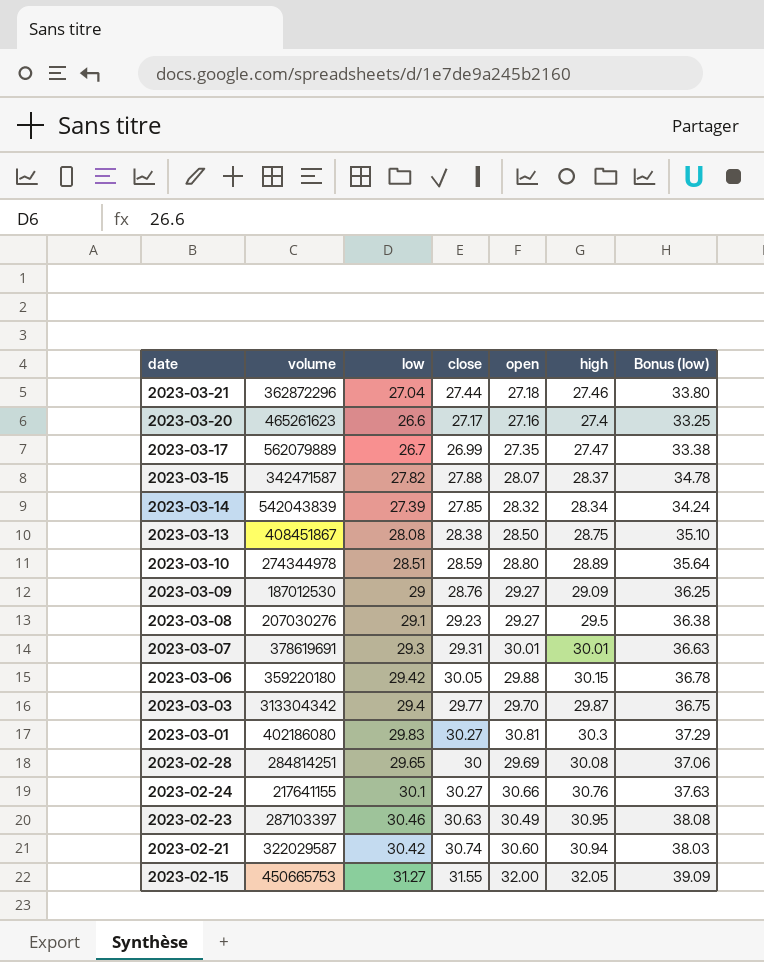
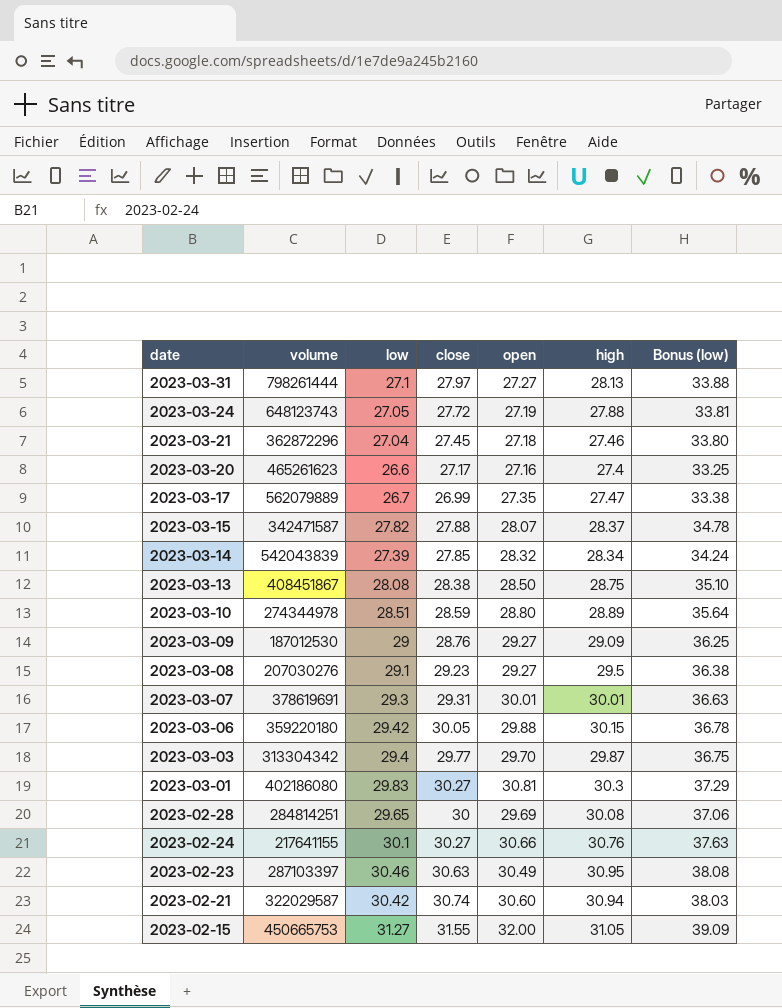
row 2023-03-31: none -> 798261444 | 27.1 | 27.97 | 27.27 | 28.13 | 33.88
row 2023-03-24: none -> 648123743 | 27.05 | 27.72 | 27.19 | 27.88 | 33.81
2023-03-21 | close: 27.44 -> 27.45
2023-02-15 | high: 32.05 -> 31.05

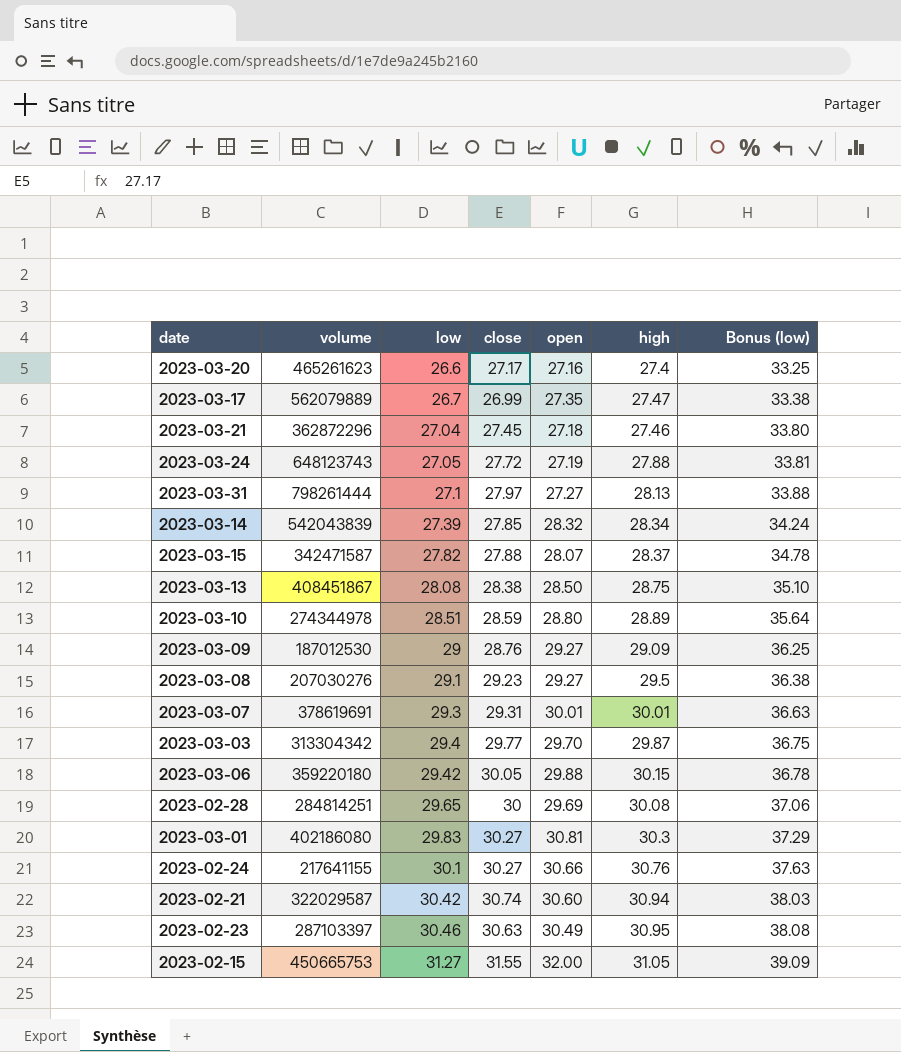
row order: date descending -> low ascending

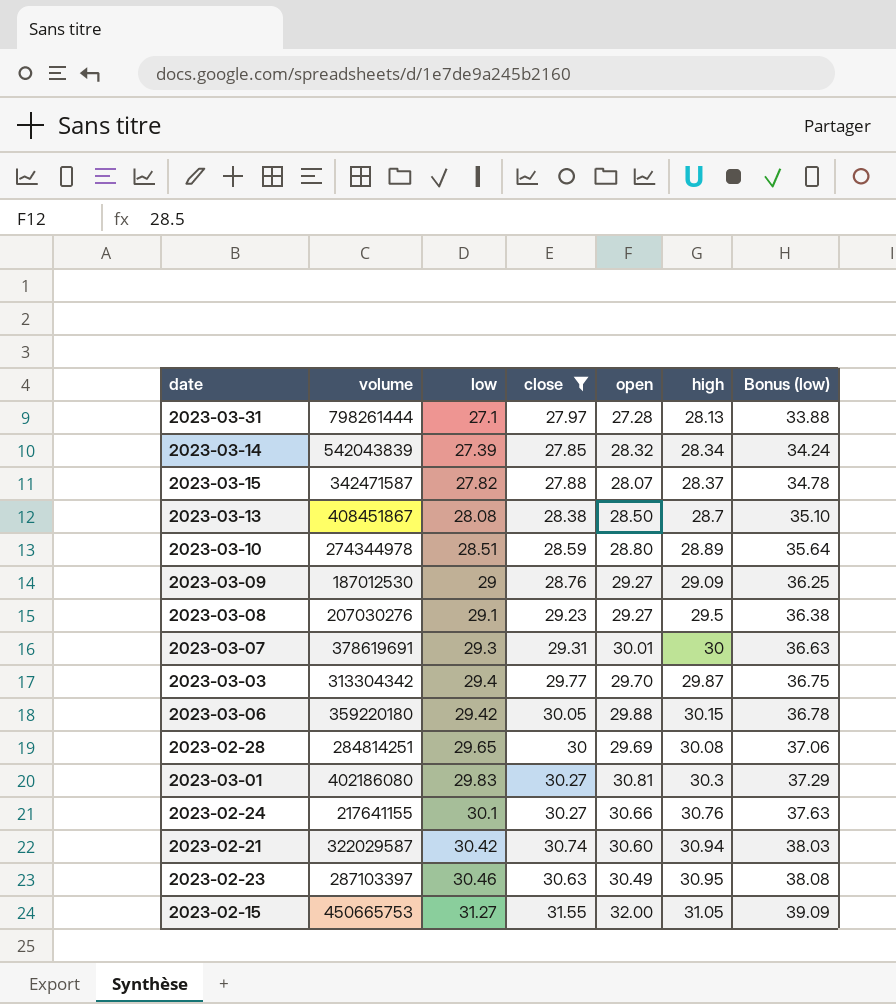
filter: none -> close >= 27.85
2023-03-31 | open: 27.27 -> 27.28
2023-03-13 | high: 28.75 -> 28.7
2023-03-07 | high: 30.01 -> 30

